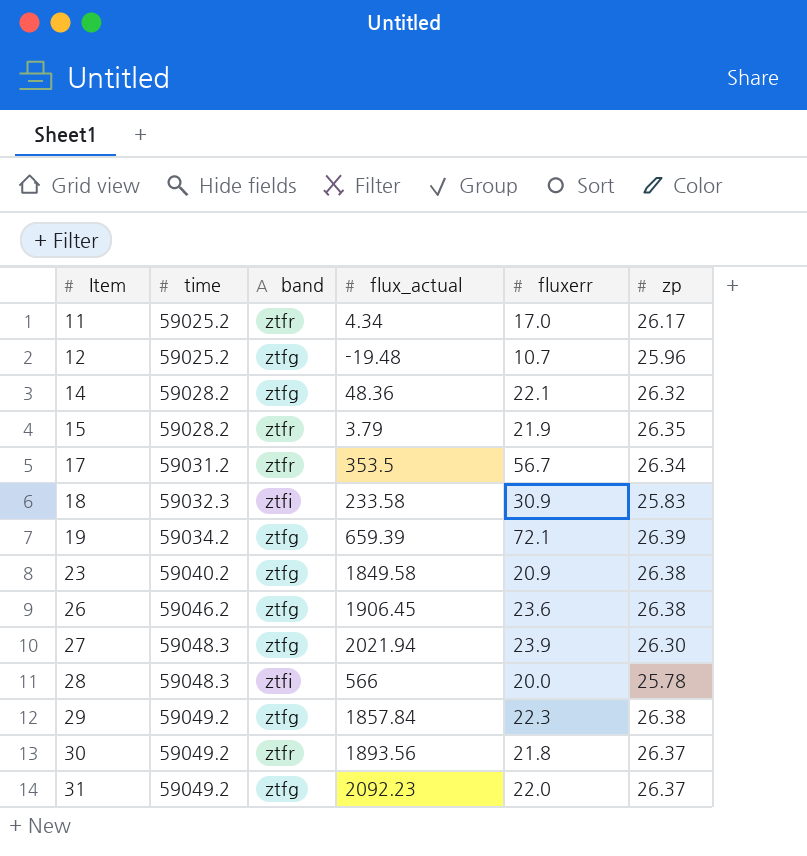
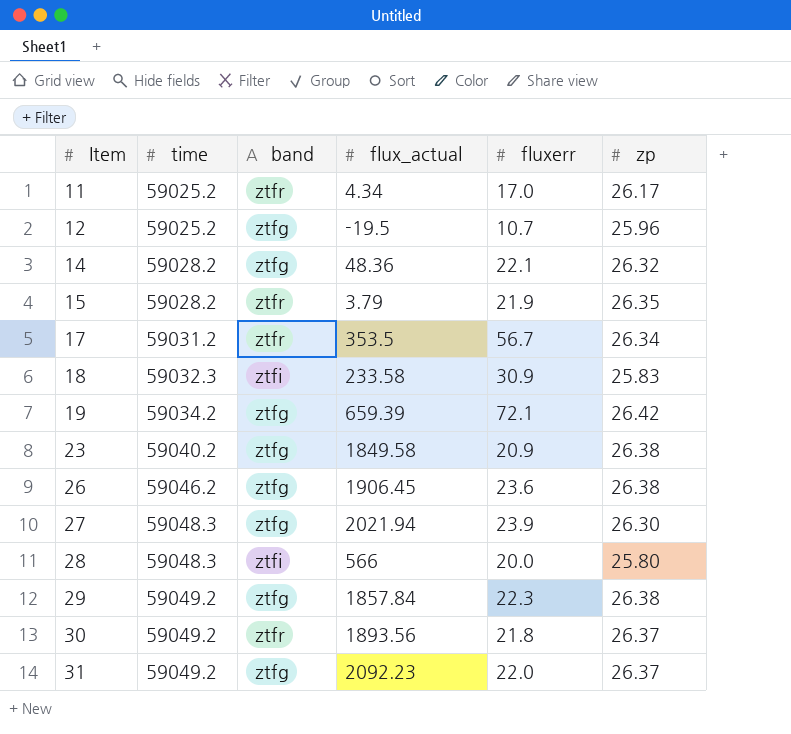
12 | flux_actual: -19.48 -> -19.5
19 | zp: 26.39 -> 26.42
28 | zp: 25.78 -> 25.80

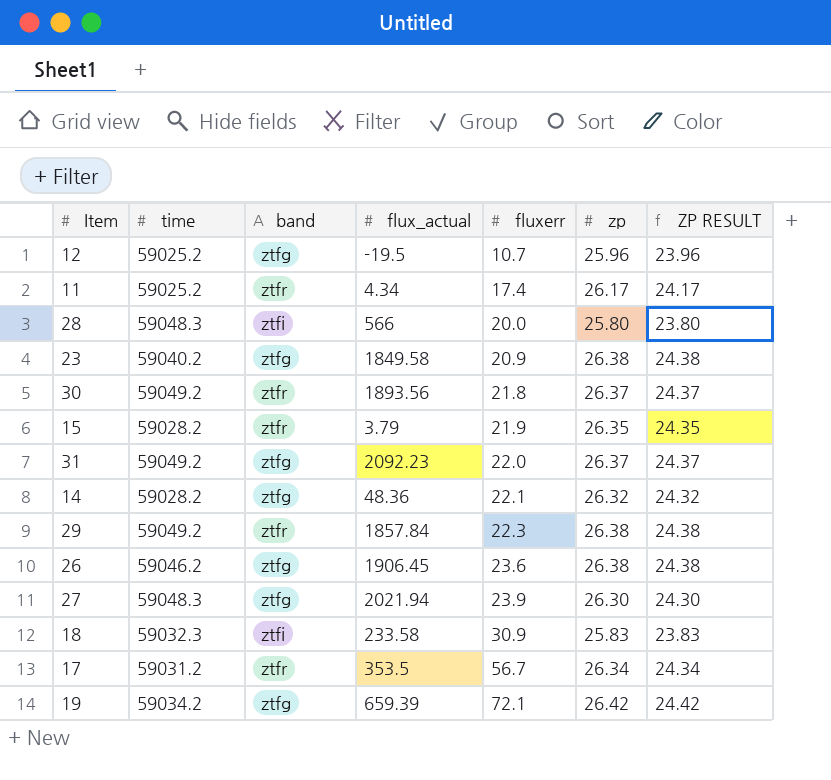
row order: Item ascending -> fluxerr ascending
column ZP RESULT | formula: none -> [zp] - 2
11 | fluxerr: 17.0 -> 17.4
29 | band: ztfg -> ztfr

